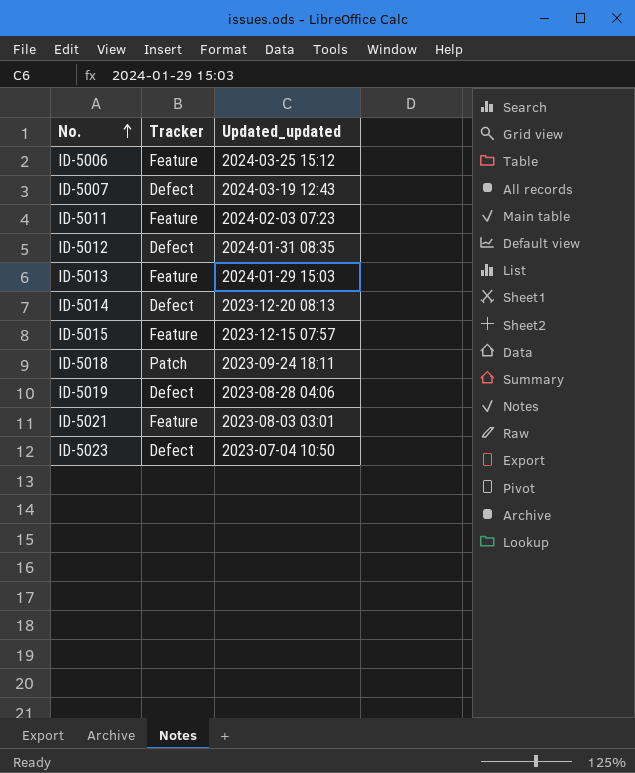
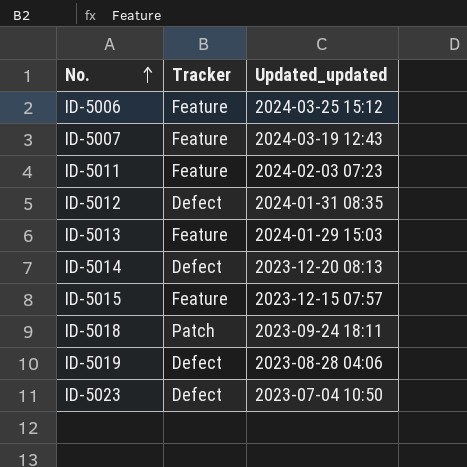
row ID-5021: Feature | 2023-08-03 03:01 -> none
ID-5007 | Tracker: Defect -> Feature

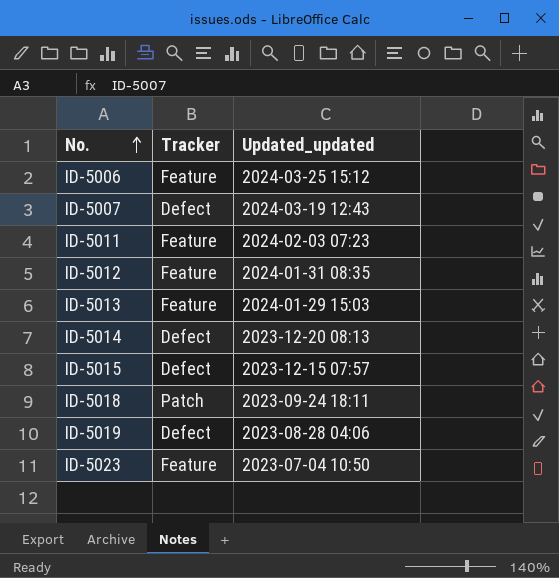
ID-5007 | Tracker: Feature -> Defect
ID-5012 | Tracker: Defect -> Feature
ID-5015 | Tracker: Feature -> Defect
ID-5023 | Tracker: Defect -> Feature

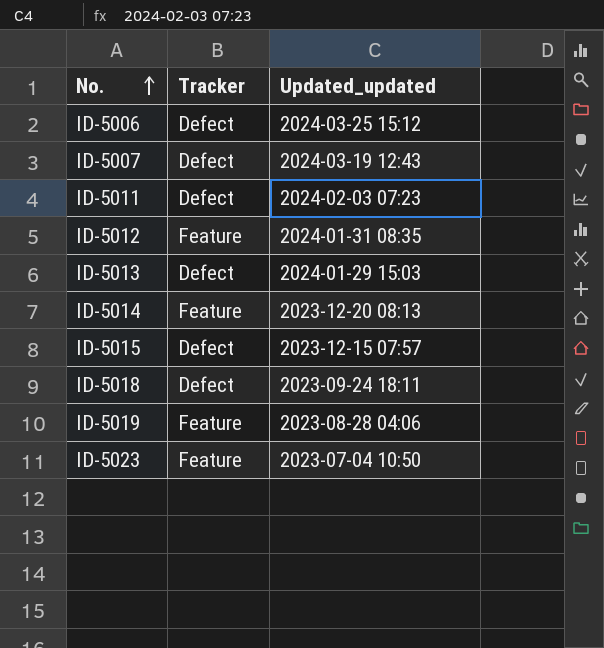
ID-5006 | Tracker: Feature -> Defect
ID-5011 | Tracker: Feature -> Defect
ID-5013 | Tracker: Feature -> Defect
ID-5014 | Tracker: Defect -> Feature
ID-5018 | Tracker: Patch -> Defect
ID-5019 | Tracker: Defect -> Feature

